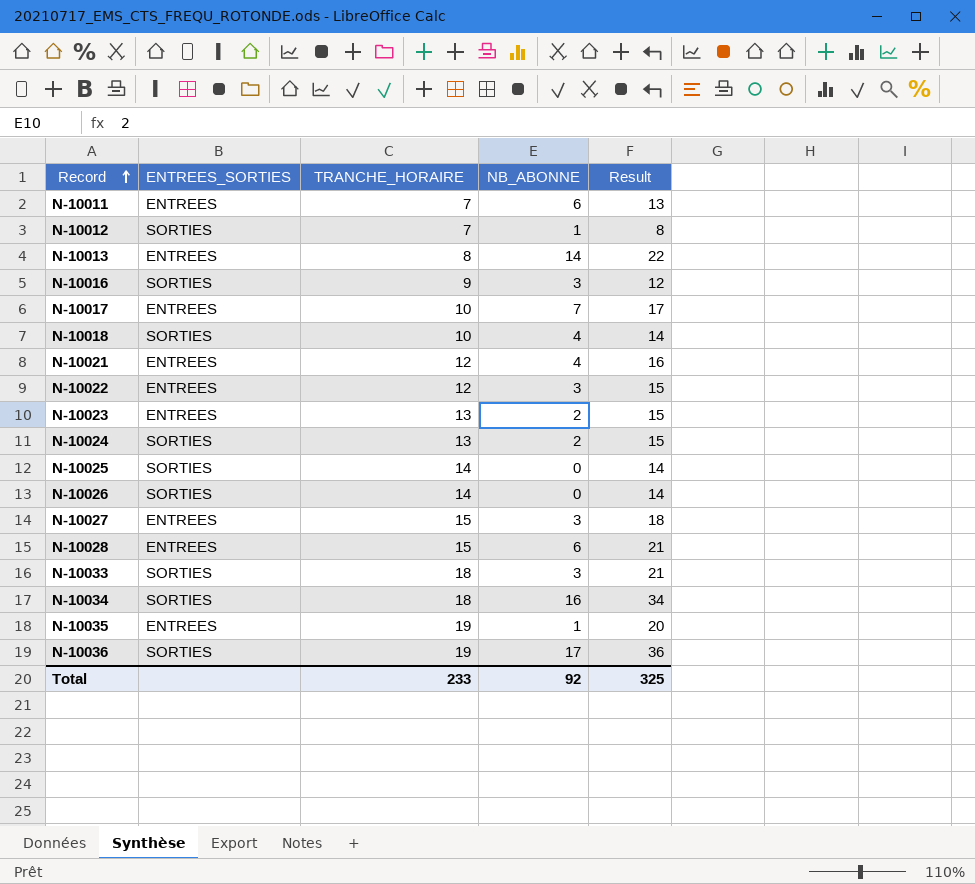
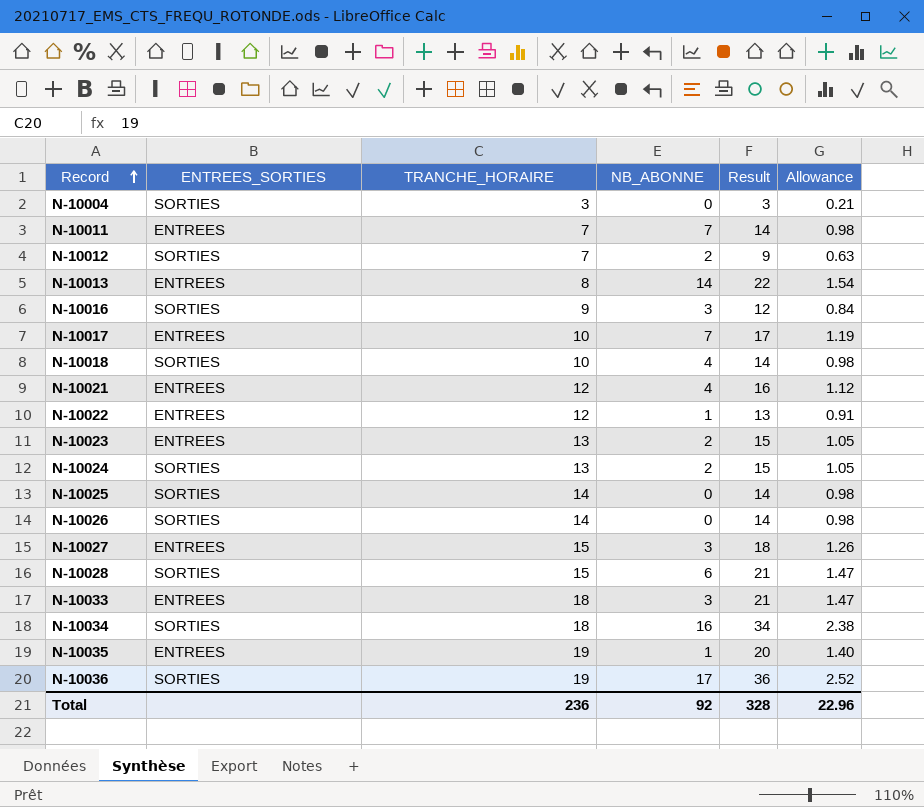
column Allowance | formula: none -> [Result] * 0.07
row N-10004: none -> SORTIES | 3 | 0 | 3 | 0.21
N-10011 | NB_ABONNE: 6 -> 7
N-10011 | Result: 13 -> 14
N-10012 | NB_ABONNE: 1 -> 2
N-10012 | Result: 8 -> 9
N-10022 | NB_ABONNE: 3 -> 1
N-10022 | Result: 15 -> 13
N-10028 | ENTREES_SORTIES: ENTREES -> SORTIES
N-10033 | ENTREES_SORTIES: SORTIES -> ENTREES
Total | TRANCHE_HORAIRE: 233 -> 236
Total | Result: 325 -> 328

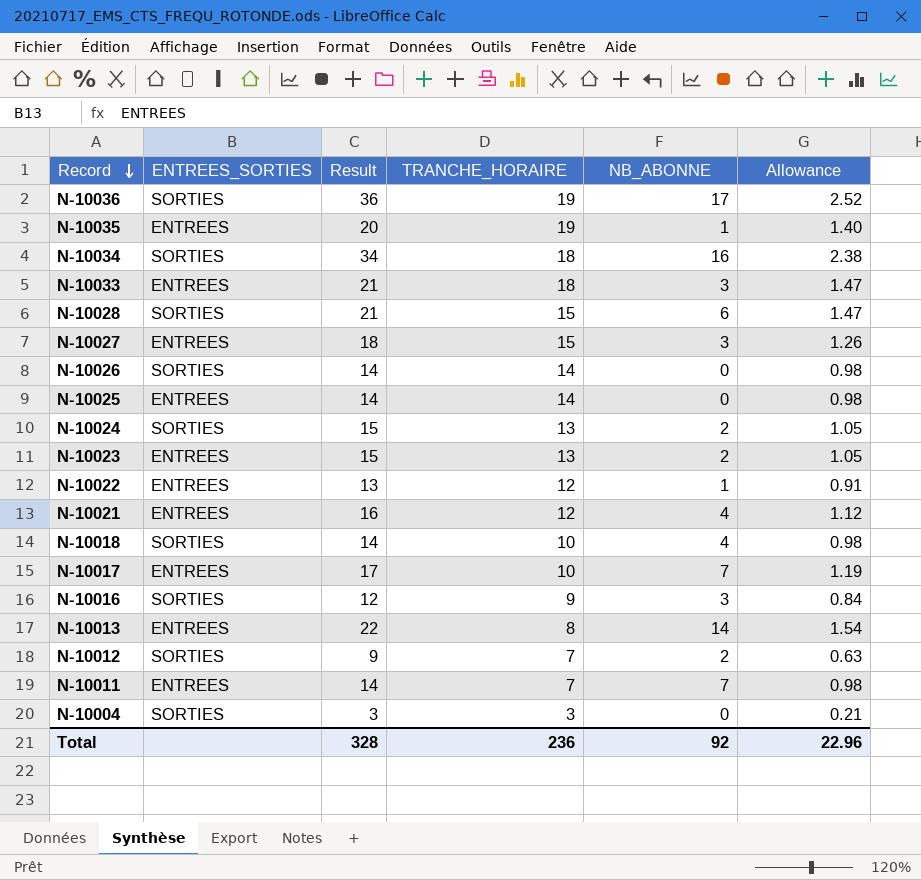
row order: Record ascending -> Record descending
column Result | position: 5 -> 3
N-10025 | ENTREES_SORTIES: SORTIES -> ENTREES

